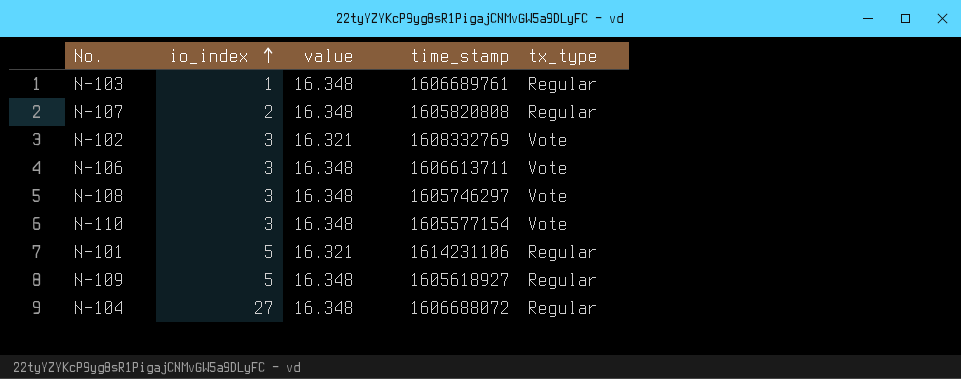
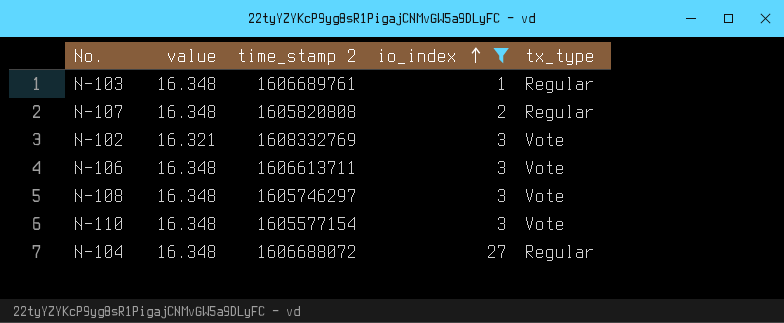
filter: none -> io_index != 5
column name: time_stamp -> time_stamp 2
column io_index | position: 2 -> 4

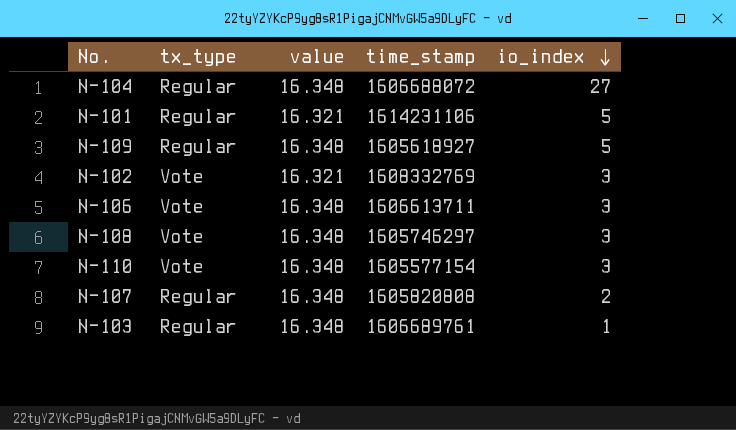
filter: io_index != 5 -> none
row order: io_index ascending -> io_index descending
column tx_type | position: 5 -> 2
column name: time_stamp 2 -> time_stamp

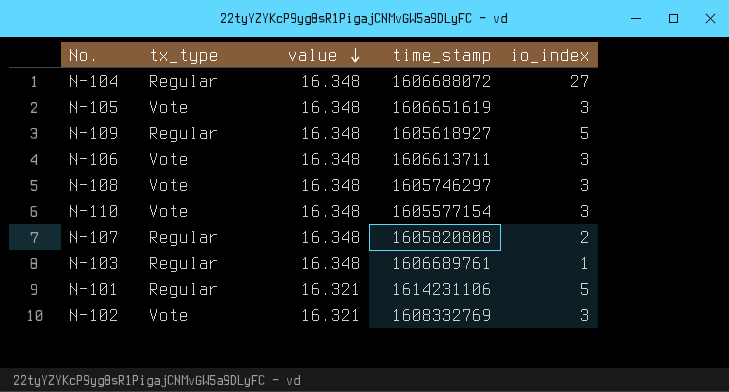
row order: io_index descending -> value descending
row N-105: none -> Vote | 16.348 | 1606651619 | 3

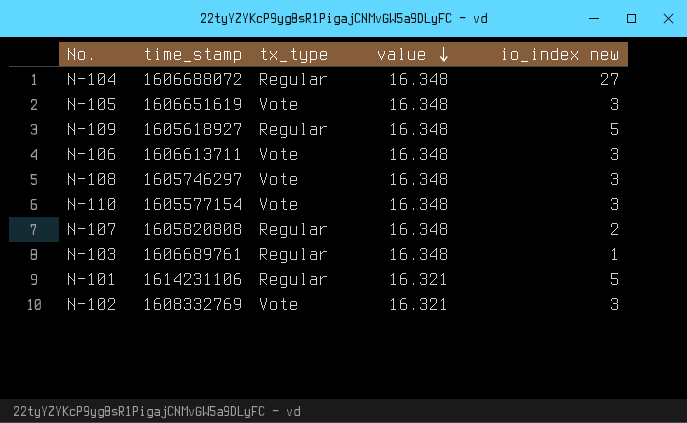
column time_stamp | position: 4 -> 2
column name: io_index -> io_index new

